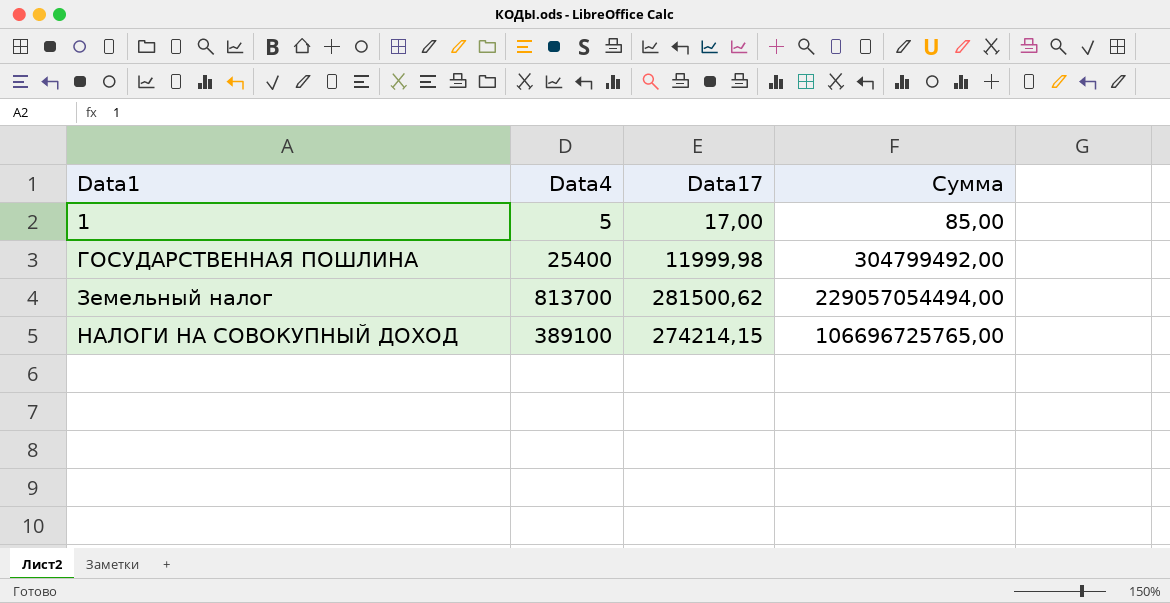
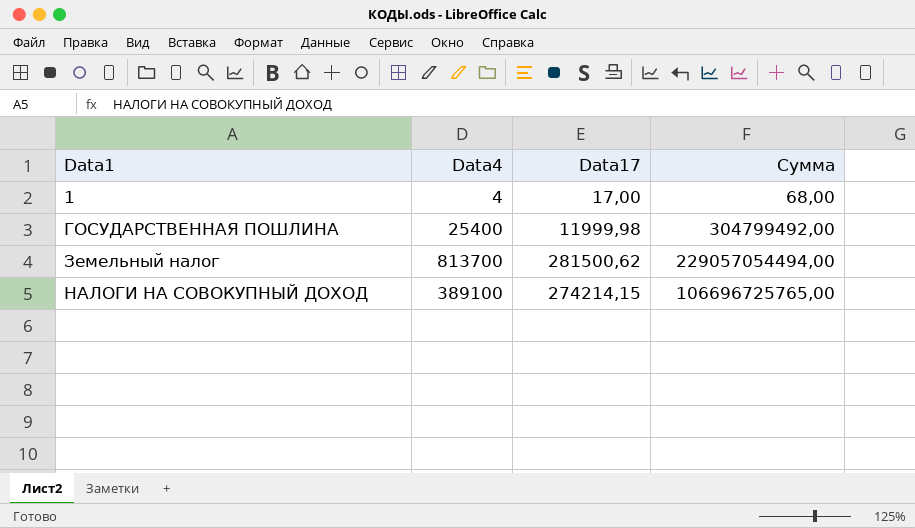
1 | Data4: 5 -> 4
1 | Сумма: 85,00 -> 68,00

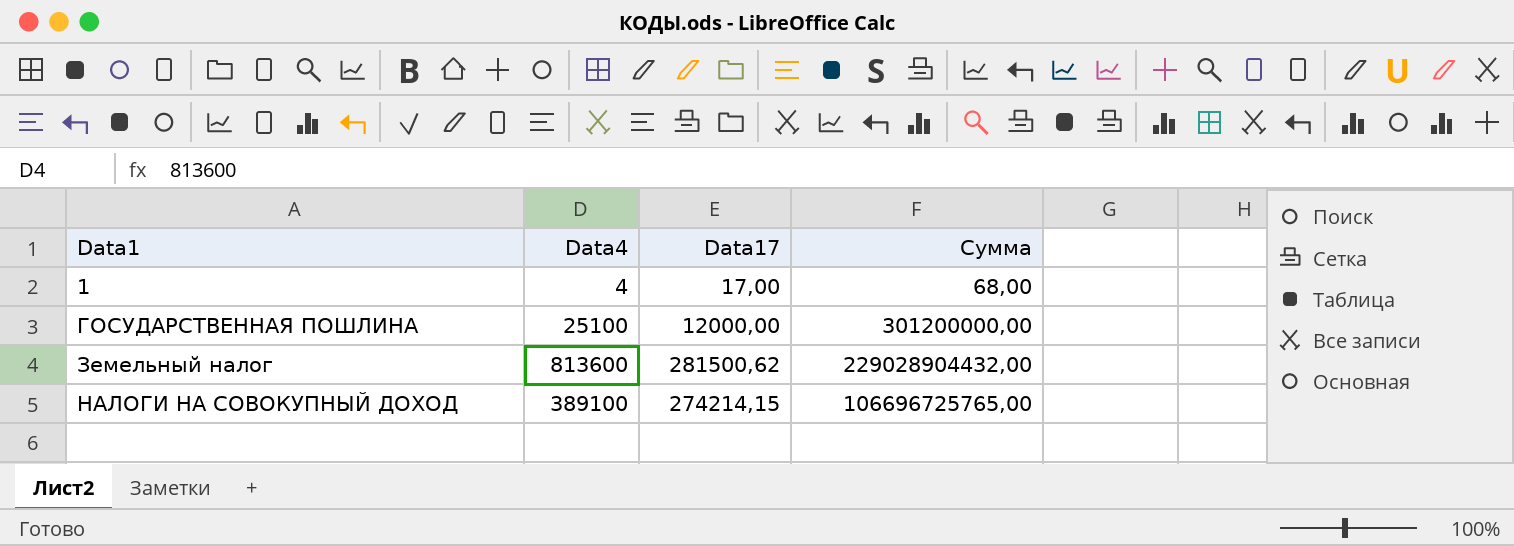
ГОСУДАРСТВЕННАЯ ПОШЛИНА | Data4: 25400 -> 25100
ГОСУДАРСТВЕННАЯ ПОШЛИНА | Data17: 11999,98 -> 12000,00
ГОСУДАРСТВЕННАЯ ПОШЛИНА | Сумма: 304799492,00 -> 301200000,00
Земельный налог | Data4: 813700 -> 813600
Земельный налог | Сумма: 229057054494,00 -> 229028904432,00

